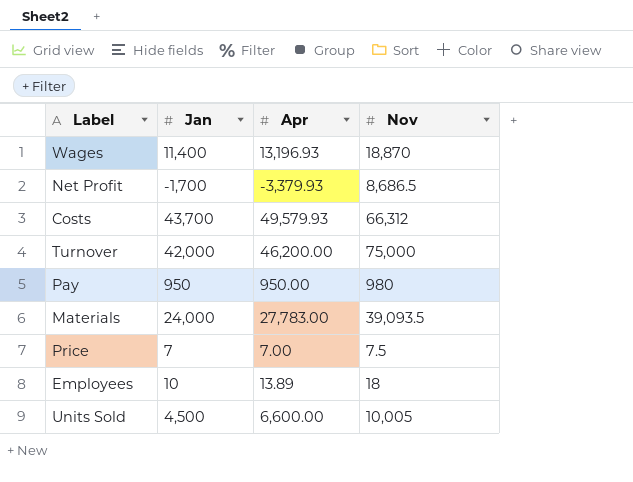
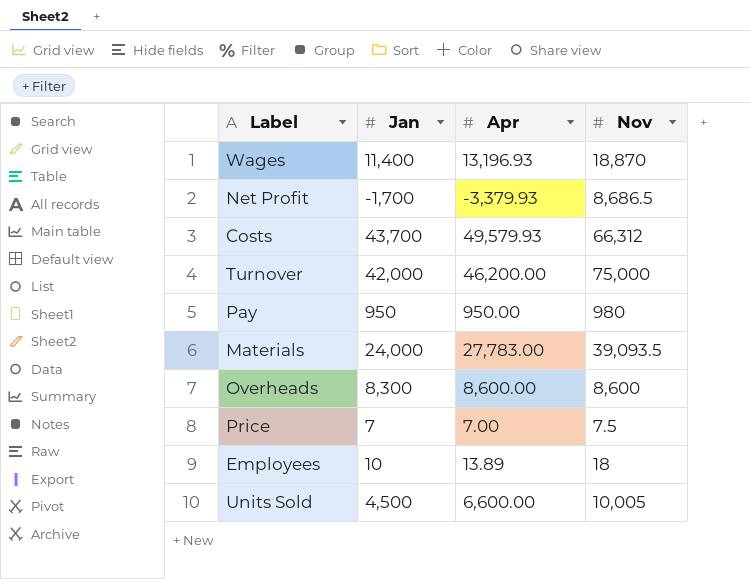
row Overheads: none -> 8,300 | 8,600.00 | 8,600

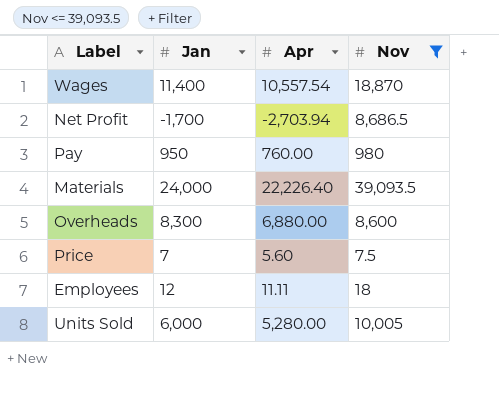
filter: none -> Nov <= 39,093.5
Wages | Apr: 13,196.93 -> 10,557.54
Net Profit | Apr: -3,379.93 -> -2,703.94
Pay | Apr: 950.00 -> 760.00
Materials | Apr: 27,783.00 -> 22,226.40
Overheads | Apr: 8,600.00 -> 6,880.00
Price | Apr: 7.00 -> 5.60
Employees | Jan: 10 -> 12
Employees | Apr: 13.89 -> 11.11
Units Sold | Jan: 4,500 -> 6,000
Units Sold | Apr: 6,600.00 -> 5,280.00

